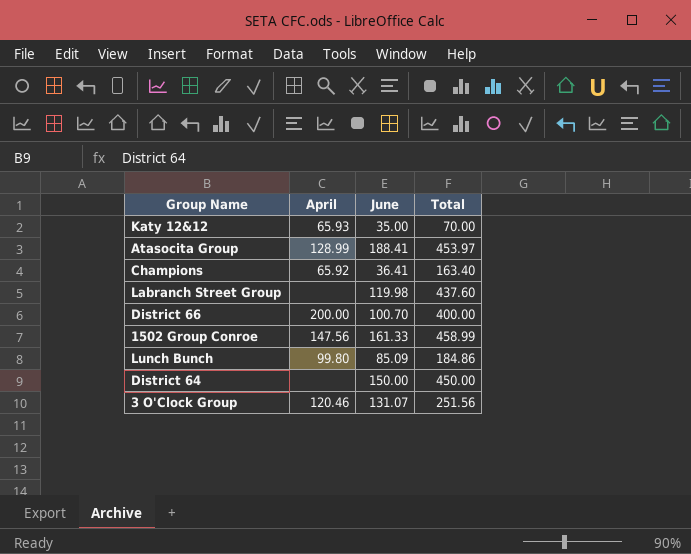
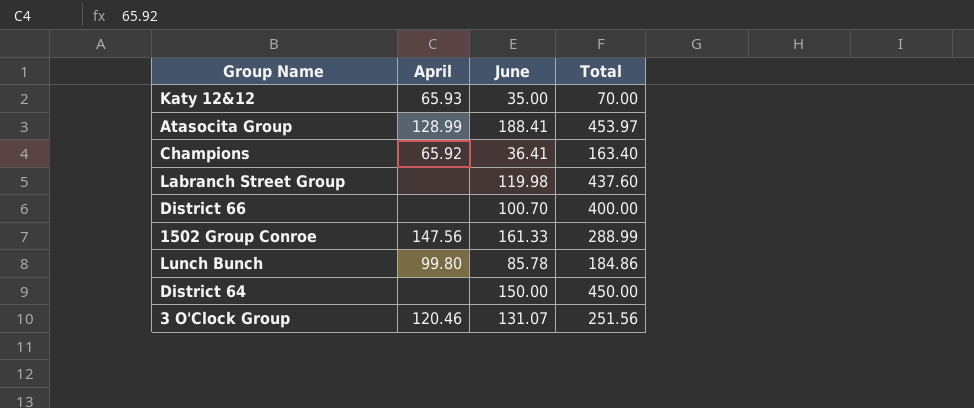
District 66 | April: 200.00 -> none
1502 Group Conroe | Total: 458.99 -> 288.99
Lunch Bunch | June: 85.09 -> 85.78

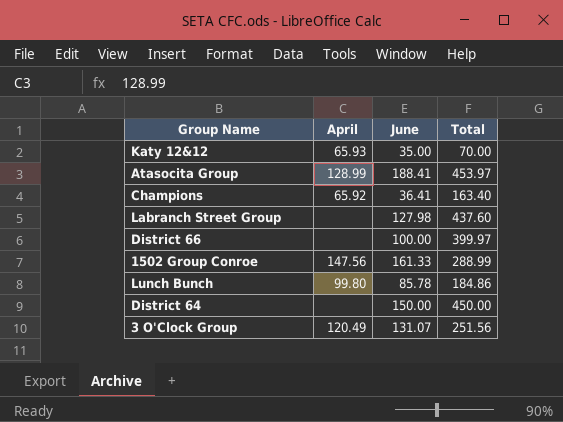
Labranch Street Group | June: 119.98 -> 127.98
District 66 | June: 100.70 -> 100.00
District 66 | Total: 400.00 -> 399.97
3 O'Clock Group | April: 120.46 -> 120.49

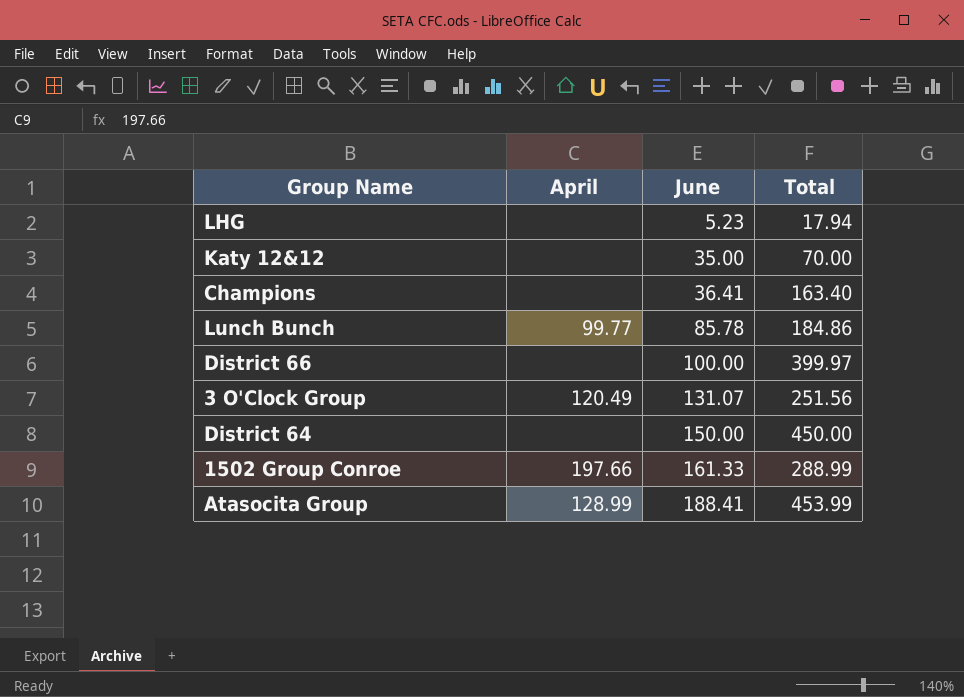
row order: none -> June ascending
row Labranch Street Group: none | 127.98 | 437.60 -> none
row LHG: none -> none | 5.23 | 17.94
Katy 12&12 | April: 65.93 -> none
Champions | April: 65.92 -> none
Lunch Bunch | April: 99.80 -> 99.77
1502 Group Conroe | April: 147.56 -> 197.66
Atasocita Group | Total: 453.97 -> 453.99

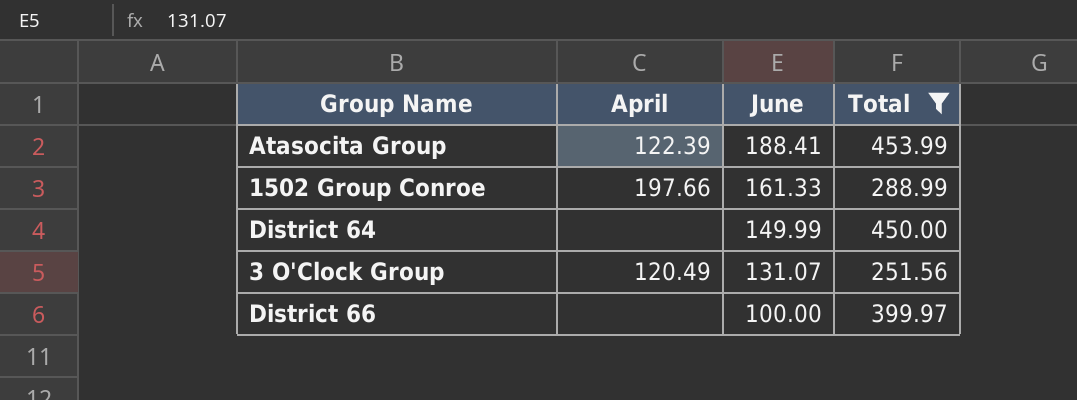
filter: none -> Total >= 251.56
row order: June ascending -> June descending
Atasocita Group | April: 128.99 -> 122.39
District 64 | June: 150.00 -> 149.99

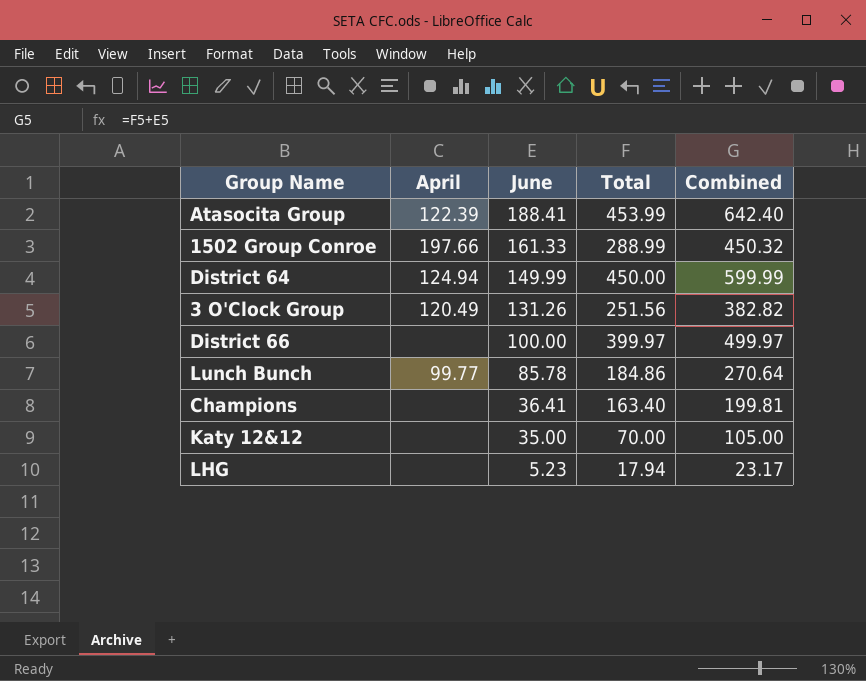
filter: Total >= 251.56 -> none
column Combined | formula: none -> [June] + [Total]
District 64 | April: none -> 124.94
3 O'Clock Group | June: 131.07 -> 131.26

